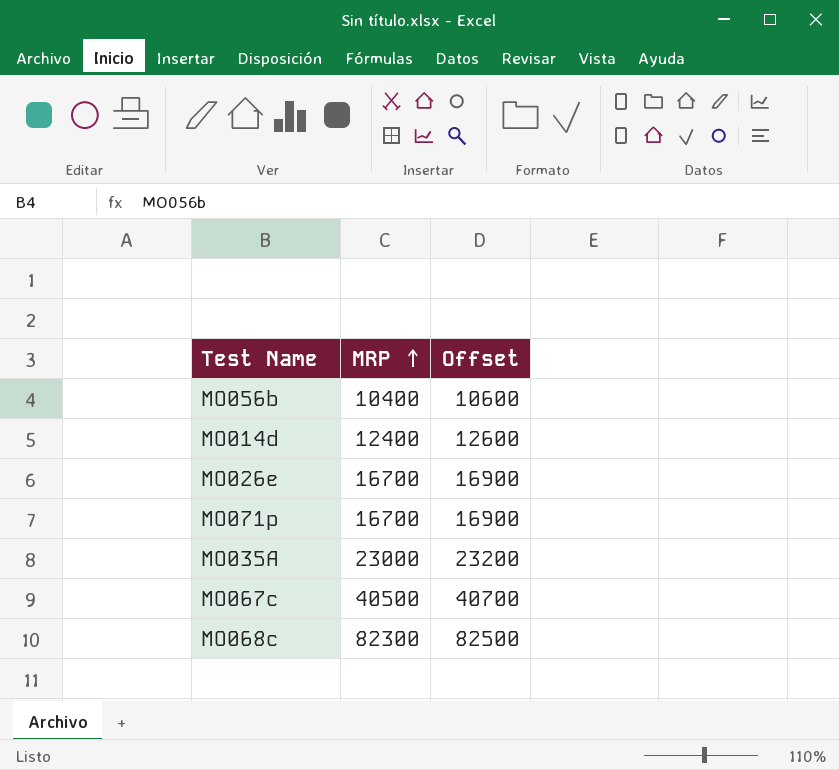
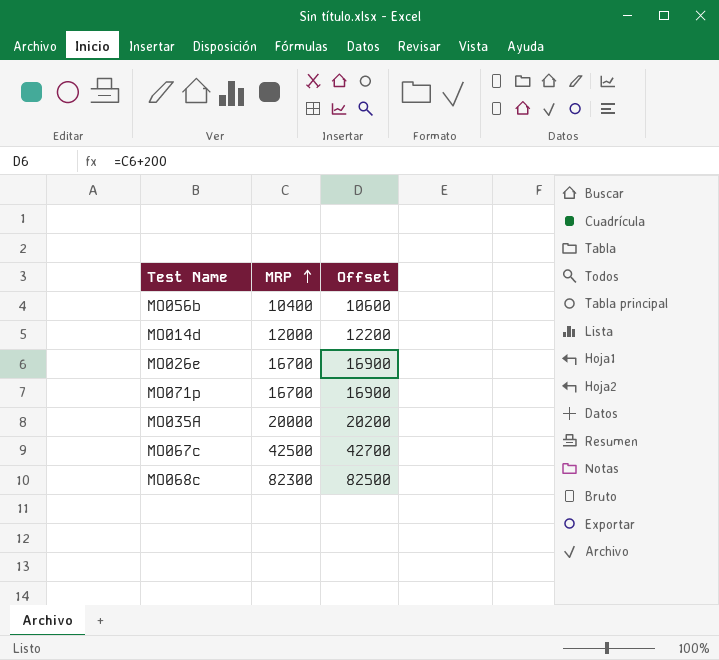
MO014d | MRP: 12400 -> 12000
MO014d | Offset: 12600 -> 12200
MO035A | MRP: 23000 -> 20000
MO035A | Offset: 23200 -> 20200
MO067c | MRP: 40500 -> 42500
MO067c | Offset: 40700 -> 42700

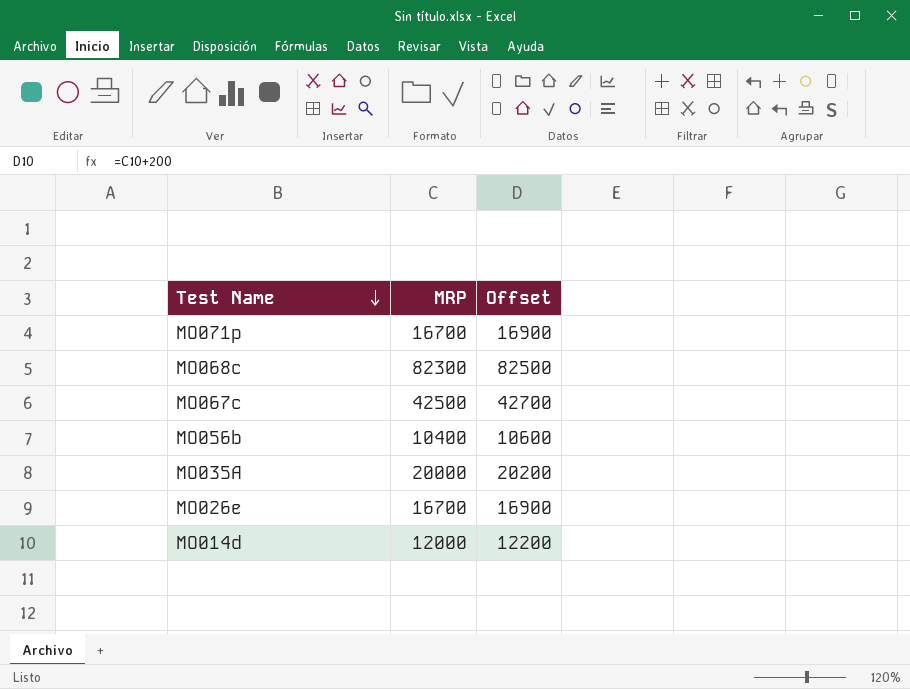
row order: MRP ascending -> Test Name descending

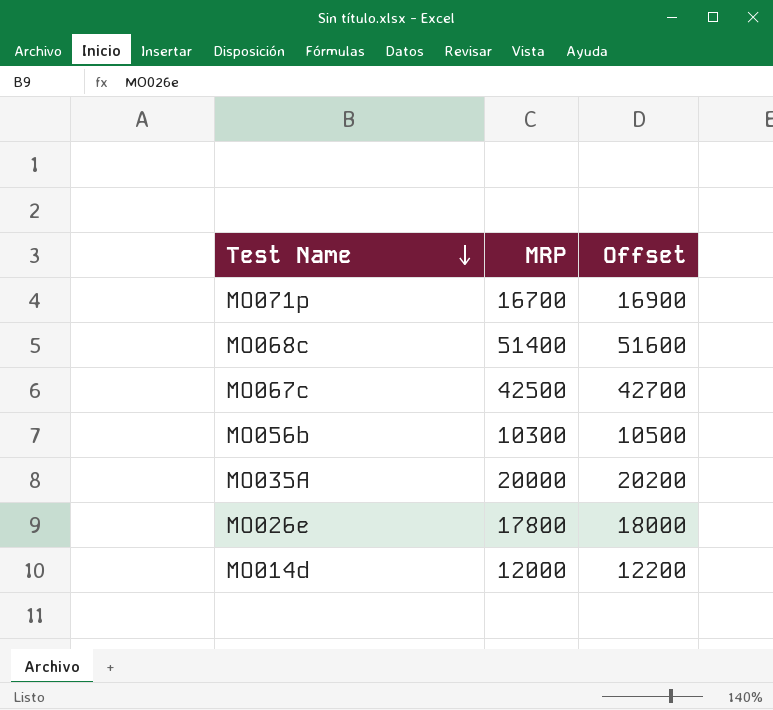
MO068c | MRP: 82300 -> 51400
MO068c | Offset: 82500 -> 51600
MO056b | MRP: 10400 -> 10300
MO056b | Offset: 10600 -> 10500
MO026e | MRP: 16700 -> 17800
MO026e | Offset: 16900 -> 18000

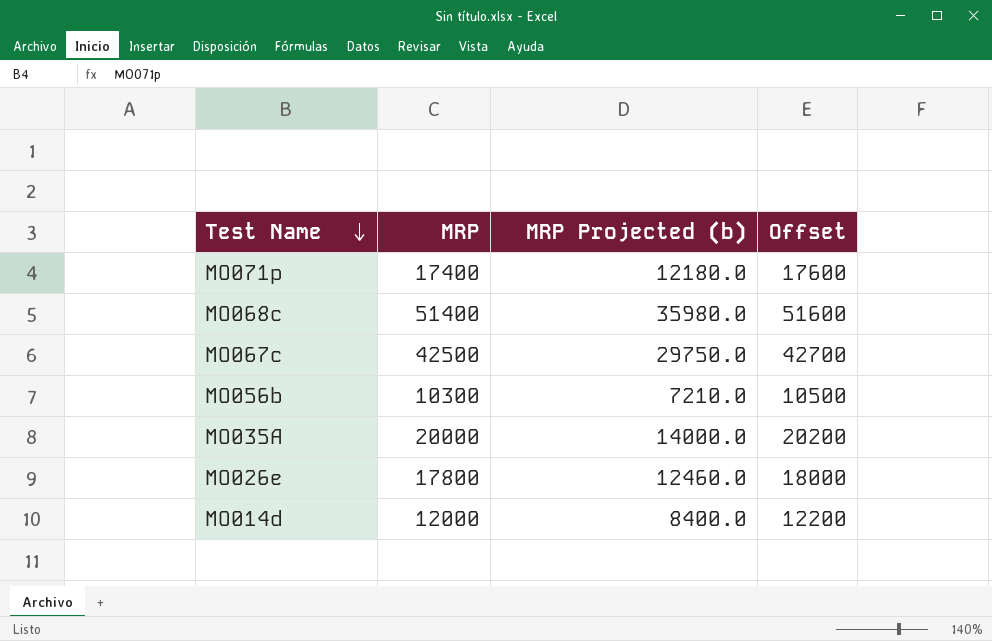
column MRP Projected (b) | formula: none -> [MRP] * 0.7
MO071p | MRP: 16700 -> 17400
MO071p | Offset: 16900 -> 17600

